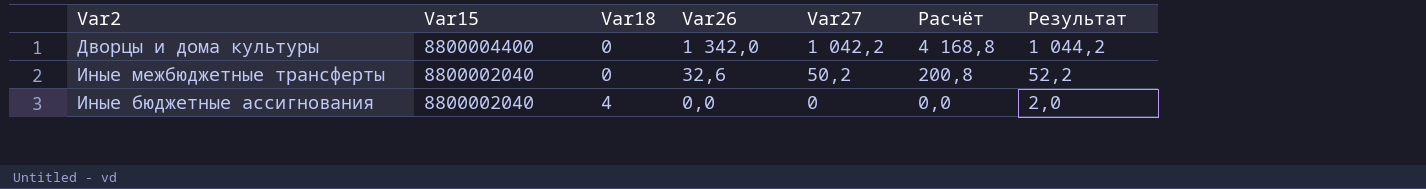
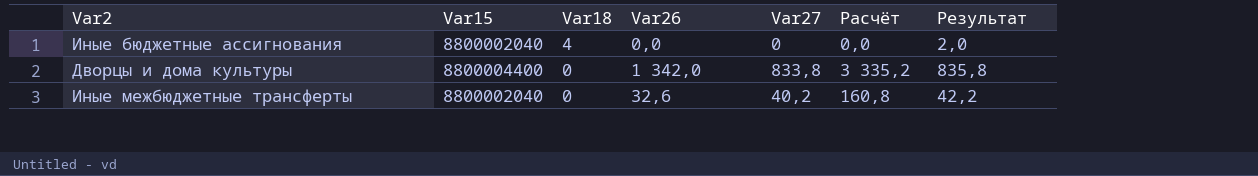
row order: Var15 descending -> Var18 descending
Дворцы и дома культуры | Var27: 1 042,2 -> 833,8
Дворцы и дома культуры | Расчёт: 4 168,8 -> 3 335,2
Дворцы и дома культуры | Результат: 1 044,2 -> 835,8
Иные межбюджетные трансферты | Var27: 50,2 -> 40,2
Иные межбюджетные трансферты | Расчёт: 200,8 -> 160,8
Иные межбюджетные трансферты | Результат: 52,2 -> 42,2

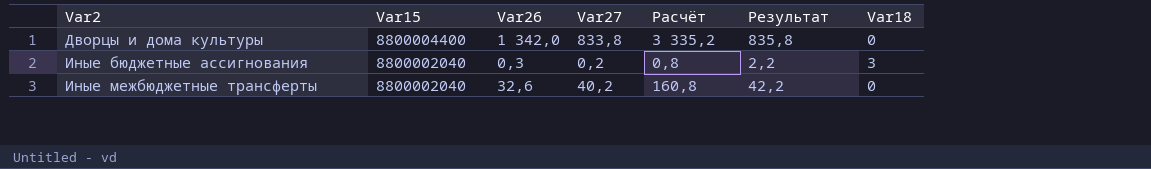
row order: Var18 descending -> Var2 ascending
column Var18 | position: 3 -> 7
Иные бюджетные ассигнования | Var26: 0,0 -> 0,3
Иные бюджетные ассигнования | Var27: 0 -> 0,2
Иные бюджетные ассигнования | Расчёт: 0,0 -> 0,8
Иные бюджетные ассигнования | Результат: 2,0 -> 2,2
Иные бюджетные ассигнования | Var18: 4 -> 3

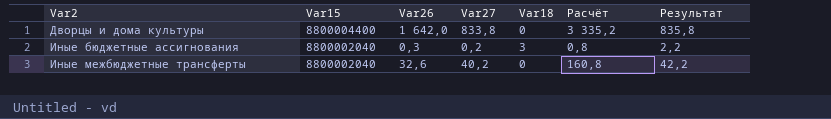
column Var18 | position: 7 -> 5
Дворцы и дома культуры | Var26: 1 342,0 -> 1 642,0

